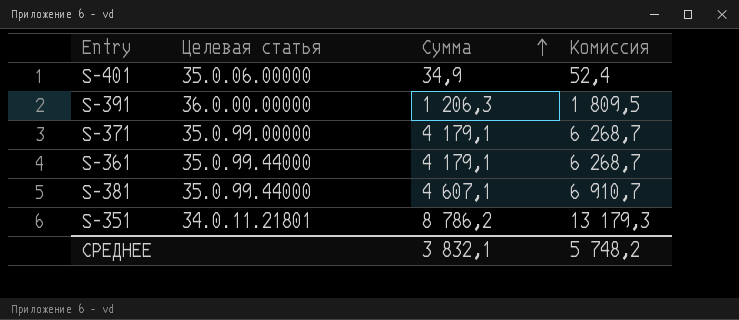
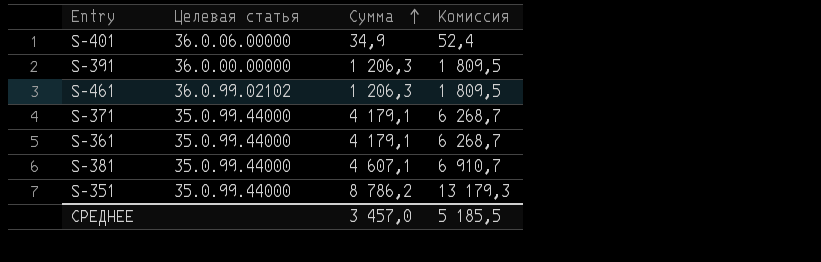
S-401 | Целевая статья: 35.0.06.00000 -> 36.0.06.00000
row S-461: none -> 36.0.99.02102 | 1 206,3 | 1 809,5
S-371 | Целевая статья: 35.0.99.00000 -> 35.0.99.44000
S-351 | Целевая статья: 34.0.11.21801 -> 35.0.99.44000
СРЕДНЕЕ | Сумма: 3 832,1 -> 3 457,0
СРЕДНЕЕ | Комиссия: 5 748,2 -> 5 185,5

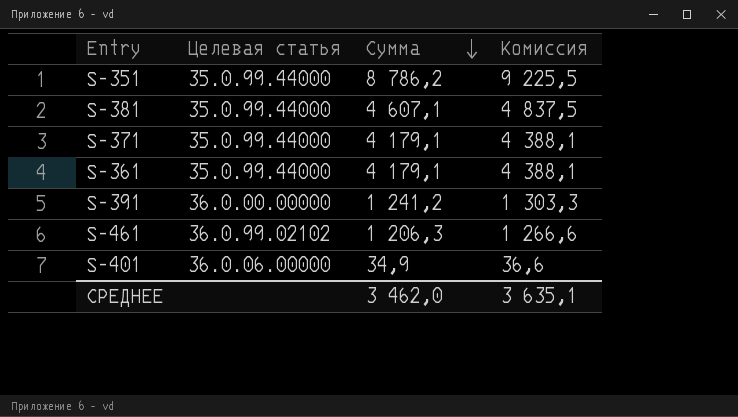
row order: Сумма ascending -> Сумма descending
column Комиссия | formula: [Сумма] * 1,5 -> [Сумма] * 1,05
S-391 | Сумма: 1 206,3 -> 1 241,2
СРЕДНЕЕ | Сумма: 3 457,0 -> 3 462,0
СРЕДНЕЕ | Комиссия: 5 185,5 -> 3 635,1

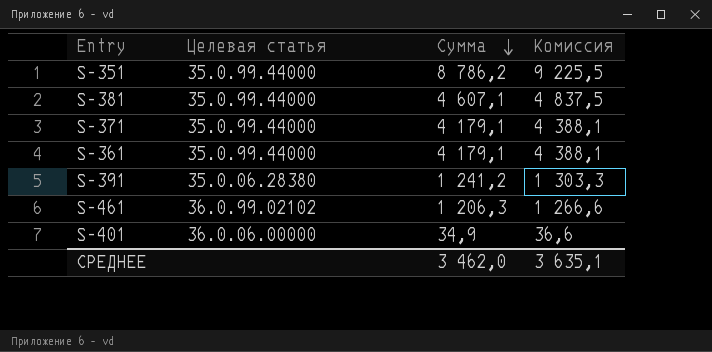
S-391 | Целевая статья: 36.0.00.00000 -> 35.0.06.28380

